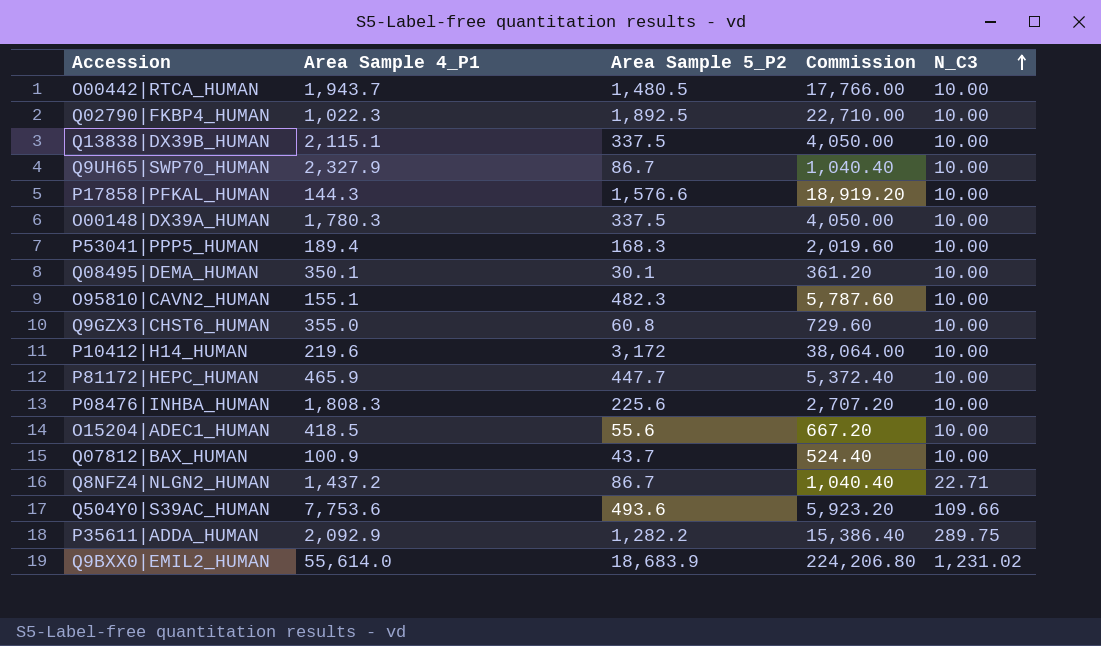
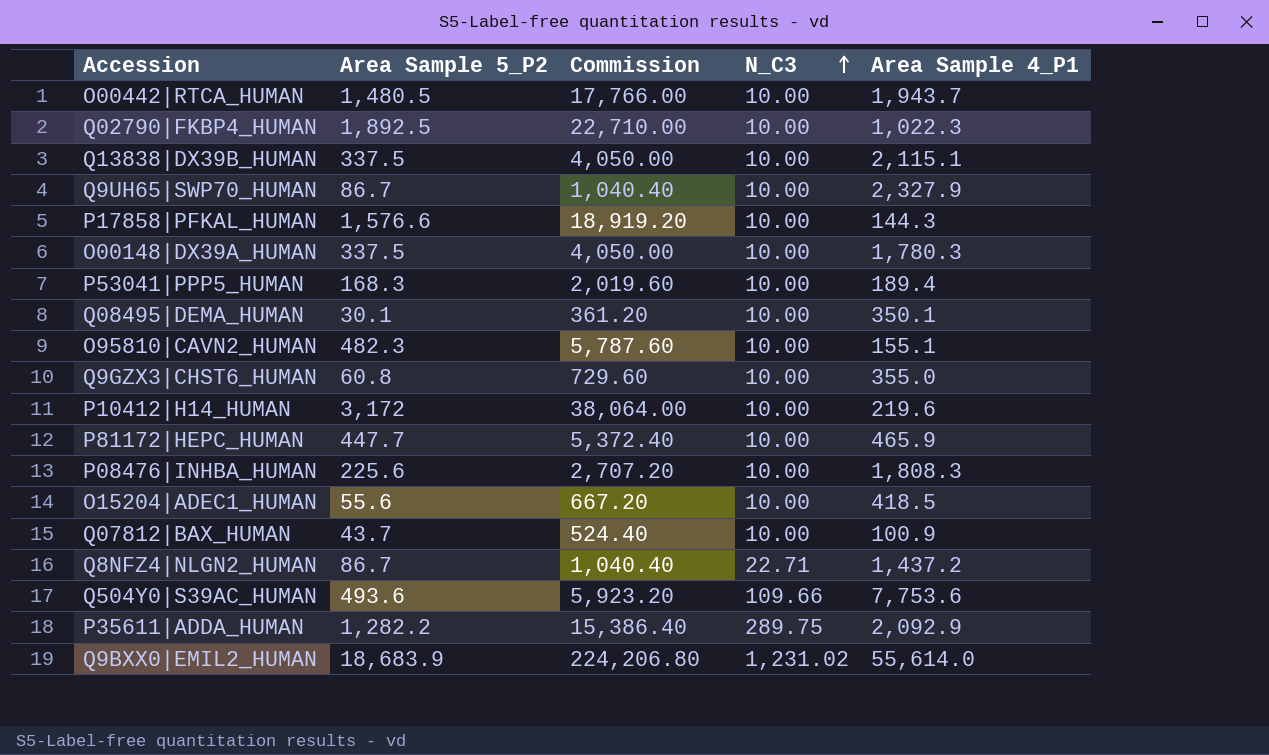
column Area Sample 4_P1 | position: 2 -> 5

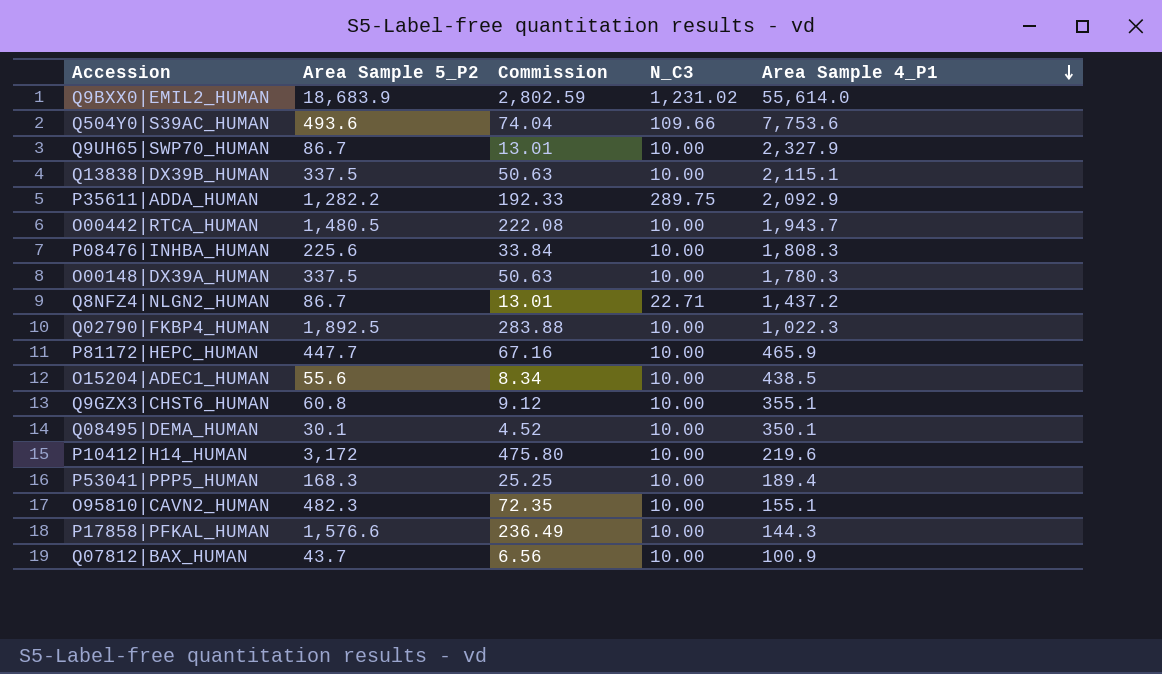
row order: N_C3 ascending -> Area Sample 4_P1 descending
column Commission | formula: [Area Sample 5_P2] * 12 -> [Area Sample 5_P2] * 0.15
O15204|ADEC1_HUMAN | Area Sample 4_P1: 418.5 -> 438.5
Q9GZX3|CHST6_HUMAN | Area Sample 4_P1: 355.0 -> 355.1

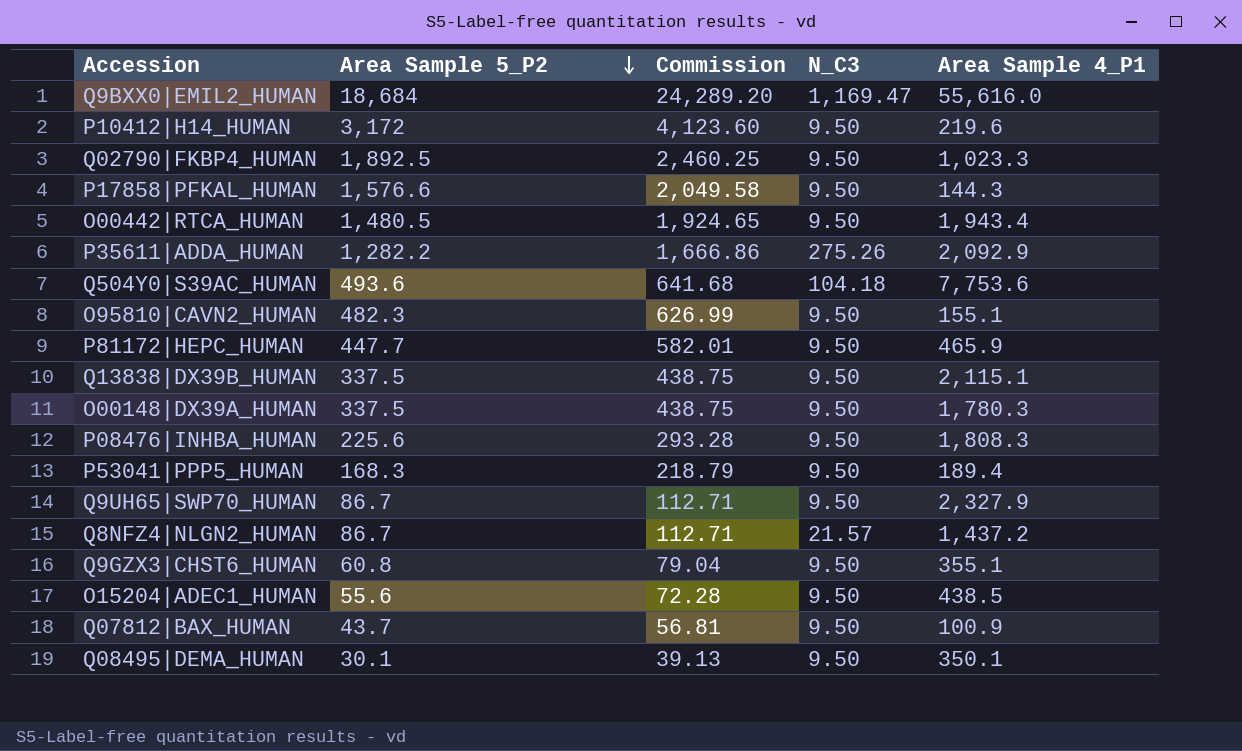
row order: Area Sample 4_P1 descending -> Area Sample 5_P2 descending
column Commission | formula: [Area Sample 5_P2] * 0.15 -> [Area Sample 5_P2] * 1.3
Q9BXX0|EMIL2_HUMAN | Area Sample 5_P2: 18,683.9 -> 18,684
Q9BXX0|EMIL2_HUMAN | N_C3: 1,231.02 -> 1,169.47
Q9BXX0|EMIL2_HUMAN | Area Sample 4_P1: 55,614.0 -> 55,616.0
P10412|H14_HUMAN | N_C3: 10.00 -> 9.50
Q02790|FKBP4_HUMAN | N_C3: 10.00 -> 9.50
Q02790|FKBP4_HUMAN | Area Sample 4_P1: 1,022.3 -> 1,023.3
P17858|PFKAL_HUMAN | N_C3: 10.00 -> 9.50
O00442|RTCA_HUMAN | N_C3: 10.00 -> 9.50
O00442|RTCA_HUMAN | Area Sample 4_P1: 1,943.7 -> 1,943.4
P35611|ADDA_HUMAN | N_C3: 289.75 -> 275.26
Q504Y0|S39AC_HUMAN | N_C3: 109.66 -> 104.18
O95810|CAVN2_HUMAN | N_C3: 10.00 -> 9.50
P81172|HEPC_HUMAN | N_C3: 10.00 -> 9.50
Q13838|DX39B_HUMAN | N_C3: 10.00 -> 9.50
O00148|DX39A_HUMAN | N_C3: 10.00 -> 9.50
P08476|INHBA_HUMAN | N_C3: 10.00 -> 9.50
P53041|PPP5_HUMAN | N_C3: 10.00 -> 9.50
Q9UH65|SWP70_HUMAN | N_C3: 10.00 -> 9.50
Q8NFZ4|NLGN2_HUMAN | N_C3: 22.71 -> 21.57
Q9GZX3|CHST6_HUMAN | N_C3: 10.00 -> 9.50
O15204|ADEC1_HUMAN | N_C3: 10.00 -> 9.50
Q07812|BAX_HUMAN | N_C3: 10.00 -> 9.50
Q08495|DEMA_HUMAN | N_C3: 10.00 -> 9.50

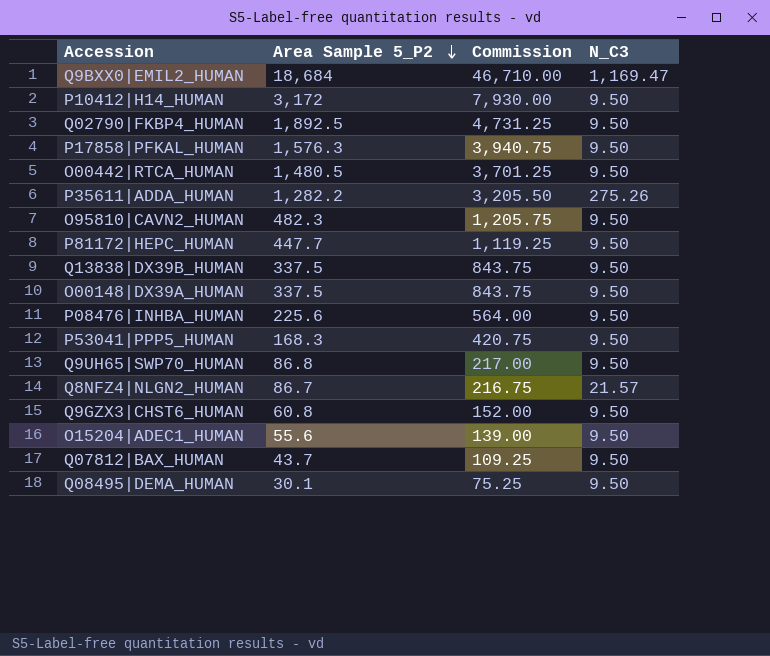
column Area Sample 4_P1 | position: 5 -> none
column Commission | formula: [Area Sample 5_P2] * 1.3 -> [Area Sample 5_P2] * 2.5
row Q504Y0|S39AC_HUMAN: 493.6 | 641.68 | 104.18 | 7,753.6 -> none
P17858|PFKAL_HUMAN | Area Sample 5_P2: 1,576.6 -> 1,576.3
Q9UH65|SWP70_HUMAN | Area Sample 5_P2: 86.7 -> 86.8

